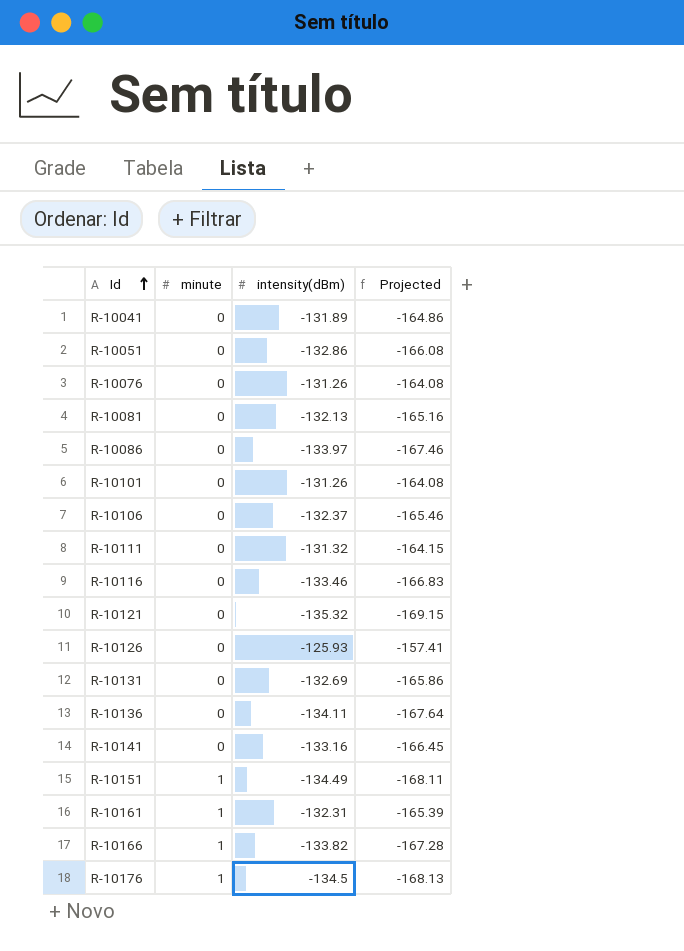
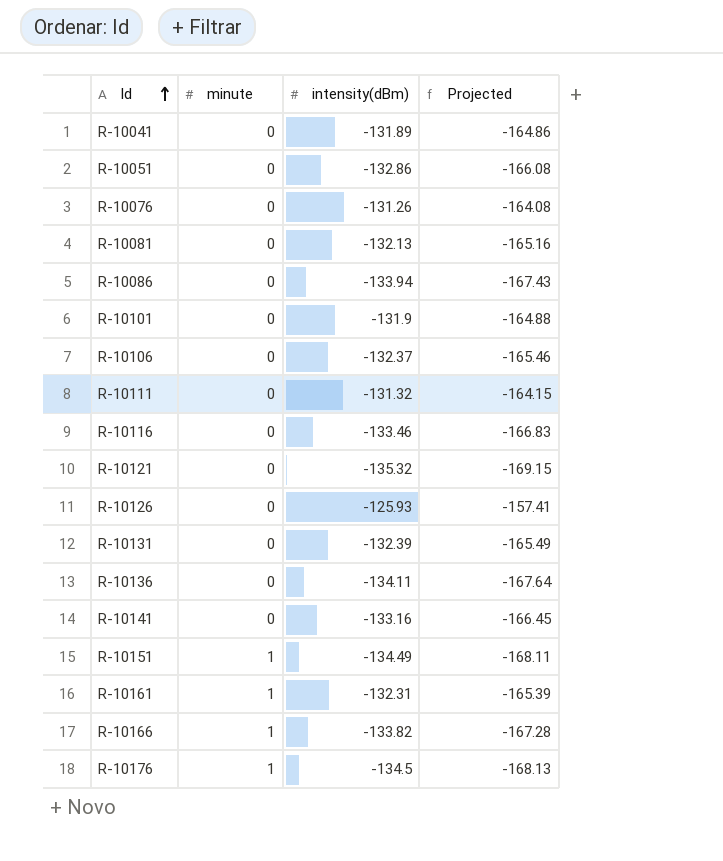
R-10086 | intensity(dBm): -133.97 -> -133.94
R-10086 | Projected: -167.46 -> -167.43
R-10101 | intensity(dBm): -131.26 -> -131.9
R-10101 | Projected: -164.08 -> -164.88
R-10131 | intensity(dBm): -132.69 -> -132.39
R-10131 | Projected: -165.86 -> -165.49

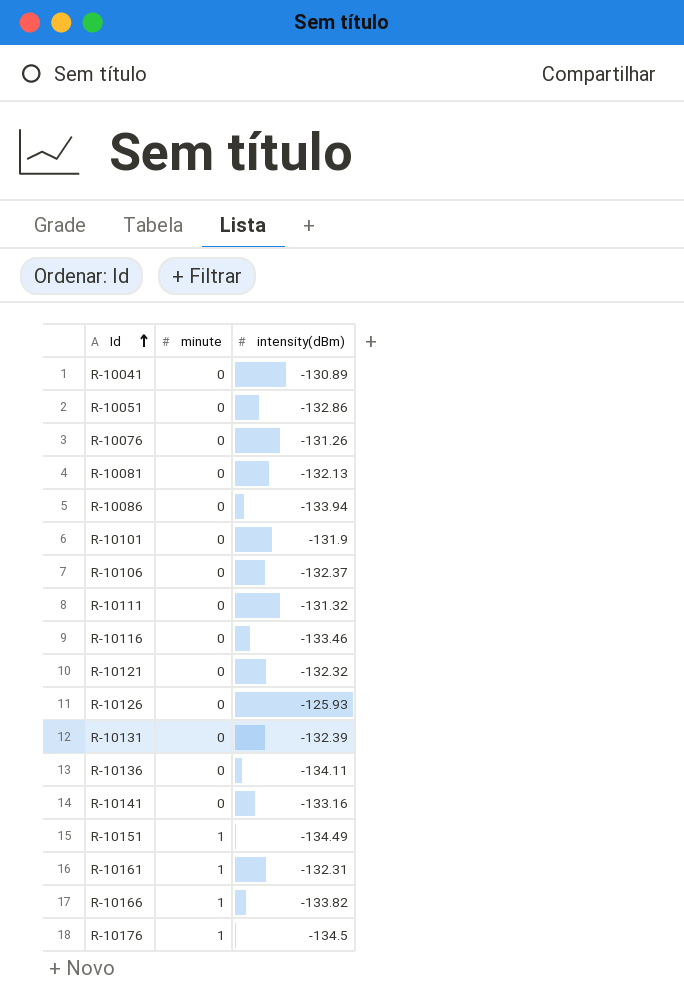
column Projected | formula: [intensity(dBm)] * 1.25 -> none
R-10041 | intensity(dBm): -131.89 -> -130.89
R-10121 | intensity(dBm): -135.32 -> -132.32

